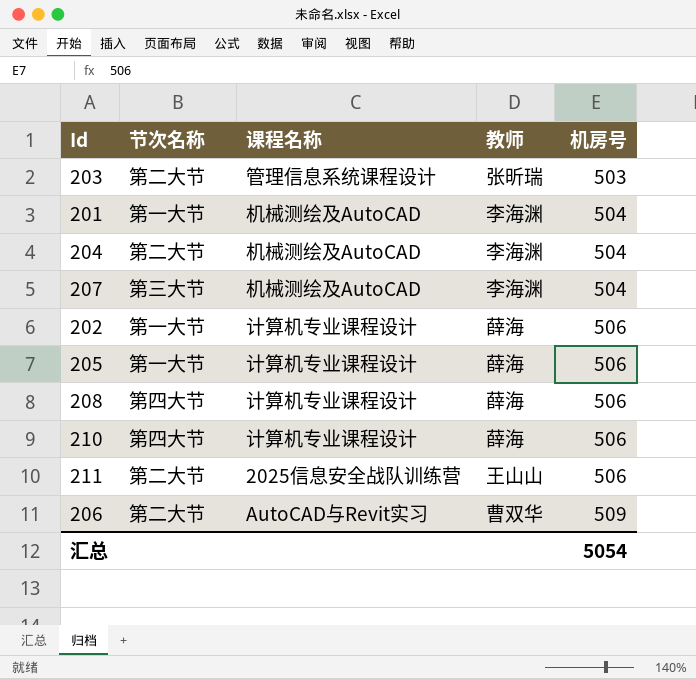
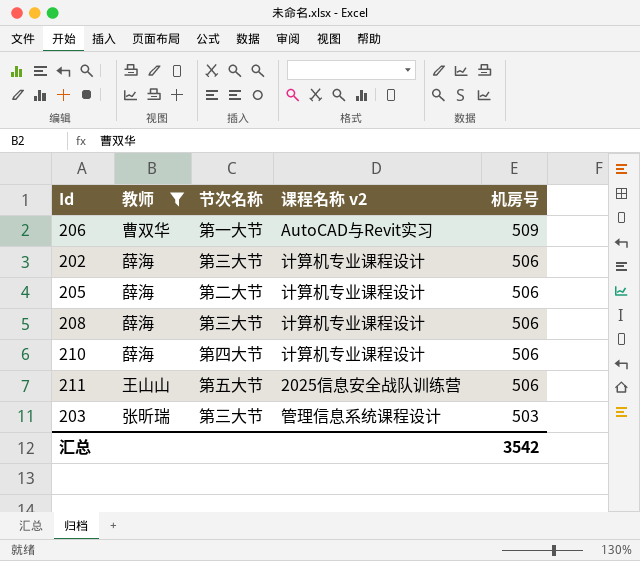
filter: none -> 教师 != 李海渊
row order: 机房号 ascending -> 机房号 descending
column 教师 | position: 4 -> 2
column name: 课程名称 -> 课程名称 v2
206 | 节次名称: 第二大节 -> 第一大节
202 | 节次名称: 第一大节 -> 第三大节
205 | 节次名称: 第一大节 -> 第二大节
208 | 节次名称: 第四大节 -> 第三大节
211 | 节次名称: 第二大节 -> 第五大节
203 | 节次名称: 第二大节 -> 第三大节
汇总 | 机房号: 5054 -> 3542

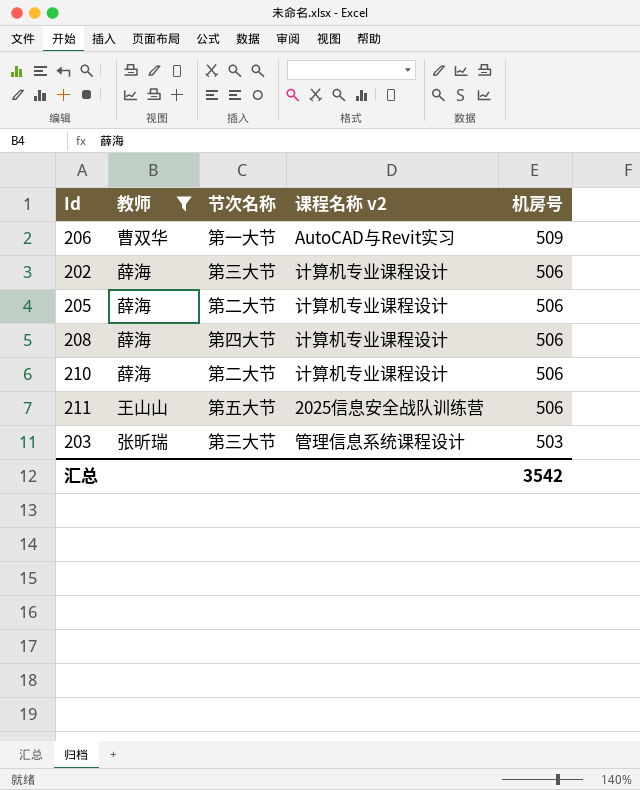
208 | 节次名称: 第三大节 -> 第四大节
210 | 节次名称: 第四大节 -> 第二大节

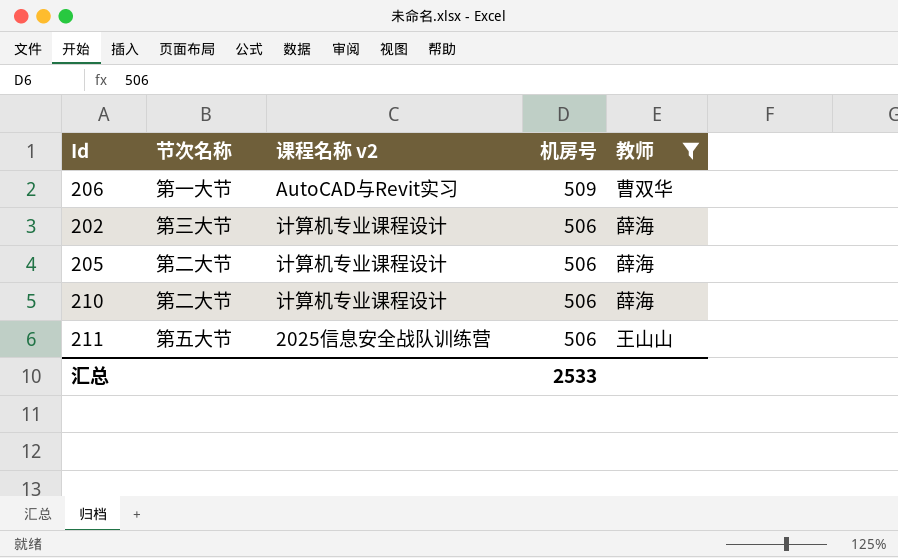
column 教师 | position: 2 -> 5
row 208: 薛海 | 第四大节 | 计算机专业课程设计 | 506 -> none
row 203: 张昕瑞 | 第三大节 | 管理信息系统课程设计 | 503 -> none
汇总 | 机房号: 3542 -> 2533

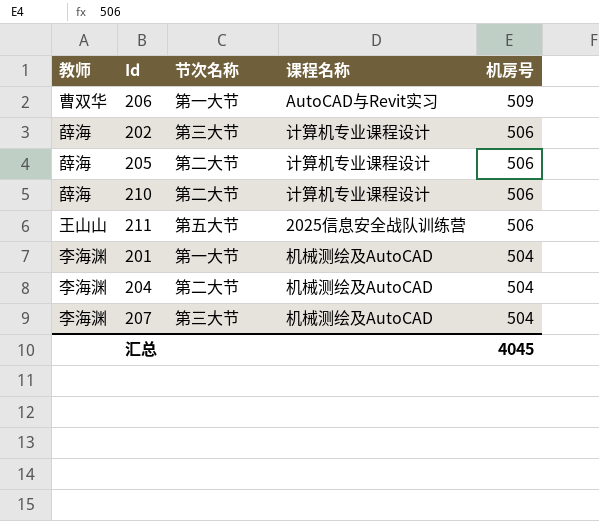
filter: 教师 != 李海渊 -> none
column 教师 | position: 5 -> 1
column name: 课程名称 v2 -> 课程名称
汇总 | 机房号: 2533 -> 4045

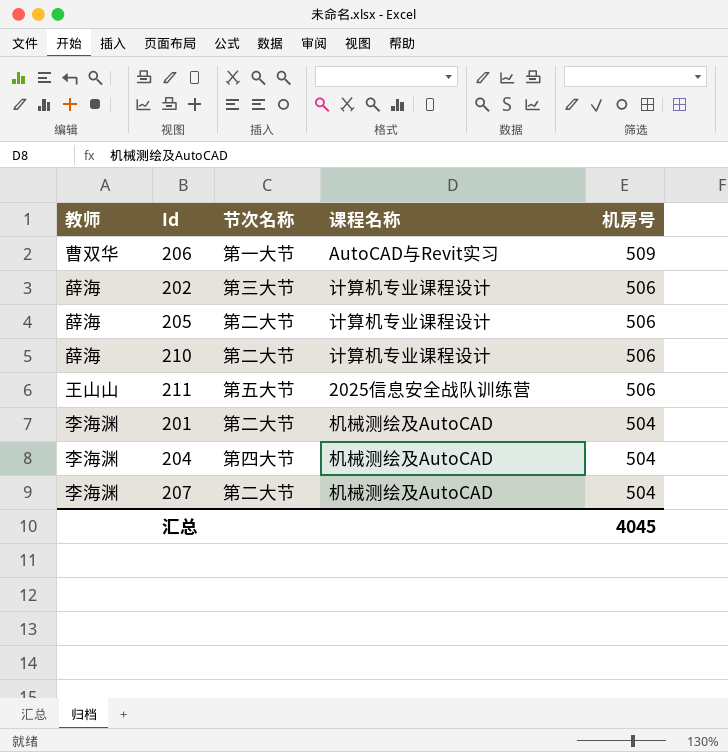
201 | 节次名称: 第一大节 -> 第二大节
204 | 节次名称: 第二大节 -> 第四大节
207 | 节次名称: 第三大节 -> 第二大节

